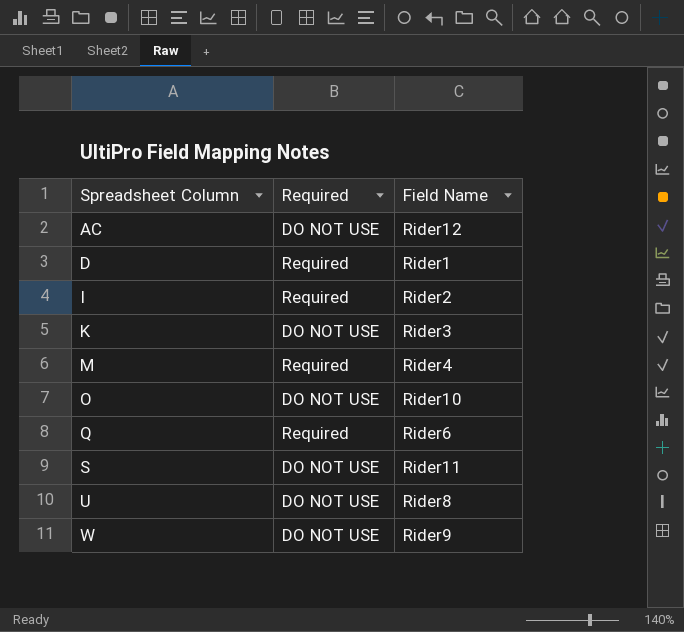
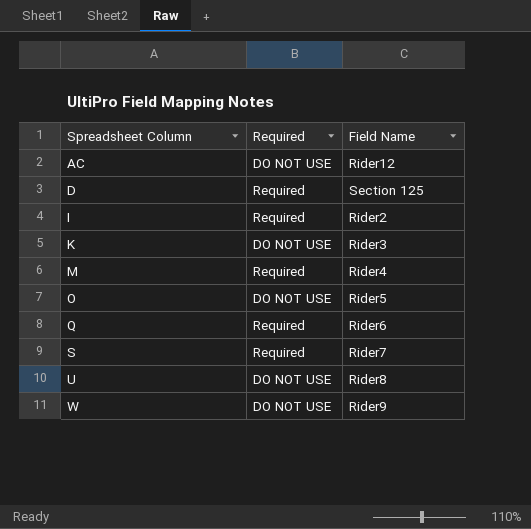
D | Field Name: Rider1 -> Section 125
O | Field Name: Rider10 -> Rider5
S | Required: DO NOT USE -> Required
S | Field Name: Rider11 -> Rider7

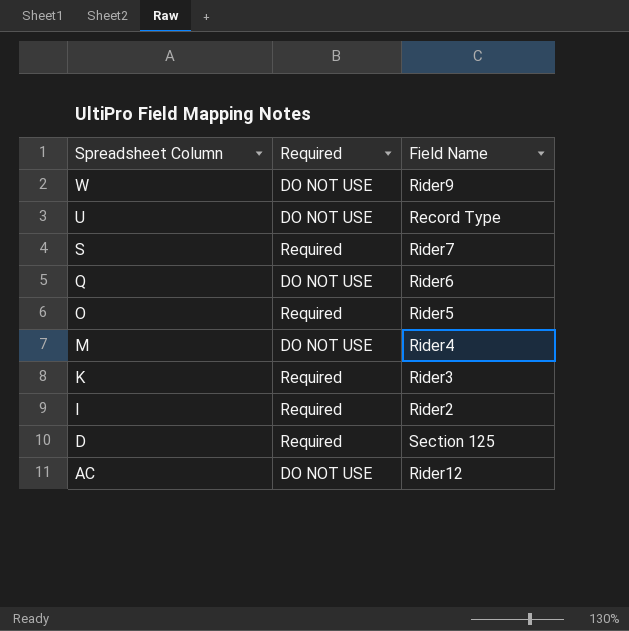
row order: Spreadsheet Column ascending -> Spreadsheet Column descending
U | Field Name: Rider8 -> Record Type
Q | Required: Required -> DO NOT USE
O | Required: DO NOT USE -> Required
M | Required: Required -> DO NOT USE
K | Required: DO NOT USE -> Required

